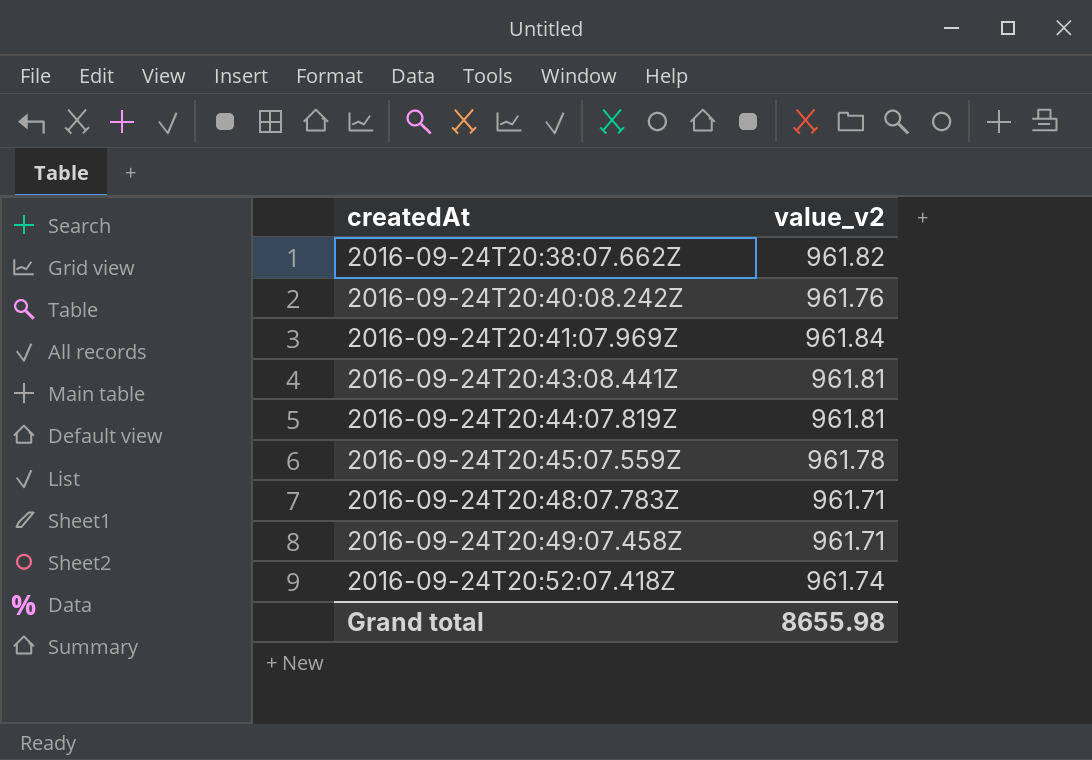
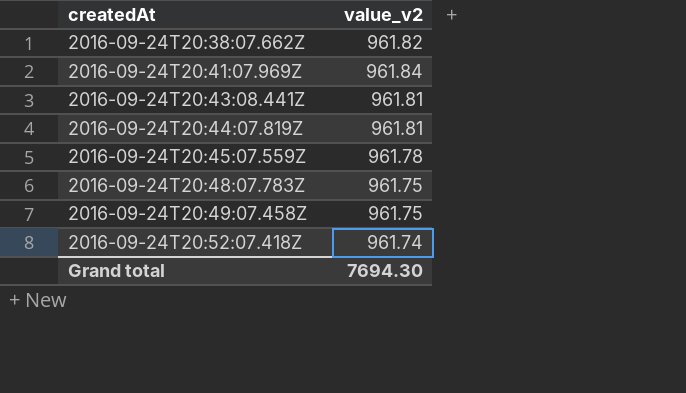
row 2016-09-24T20:40:08.242Z: 961.76 -> none
2016-09-24T20:48:07.783Z | value_v2: 961.71 -> 961.75
2016-09-24T20:49:07.458Z | value_v2: 961.71 -> 961.75
Grand total | value_v2: 8655.98 -> 7694.30

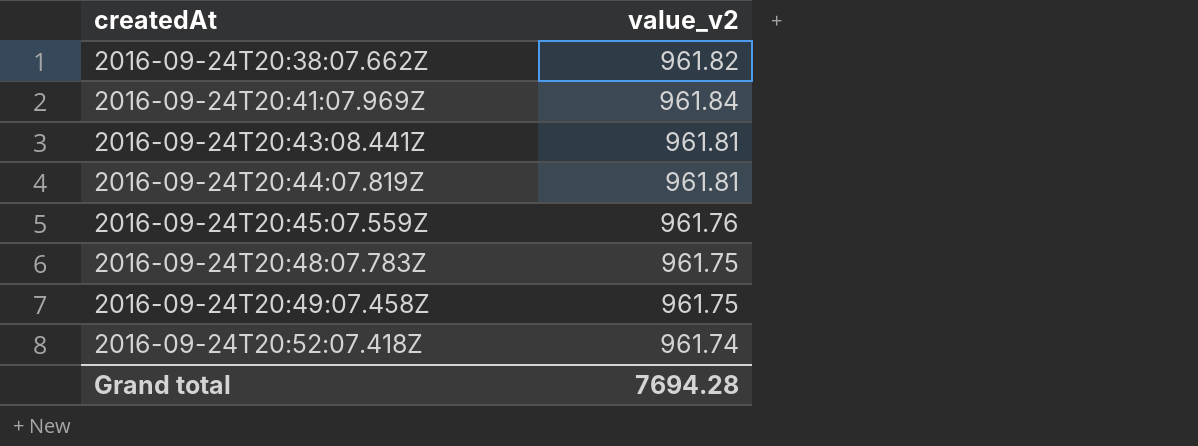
2016-09-24T20:45:07.559Z | value_v2: 961.78 -> 961.76
Grand total | value_v2: 7694.30 -> 7694.28

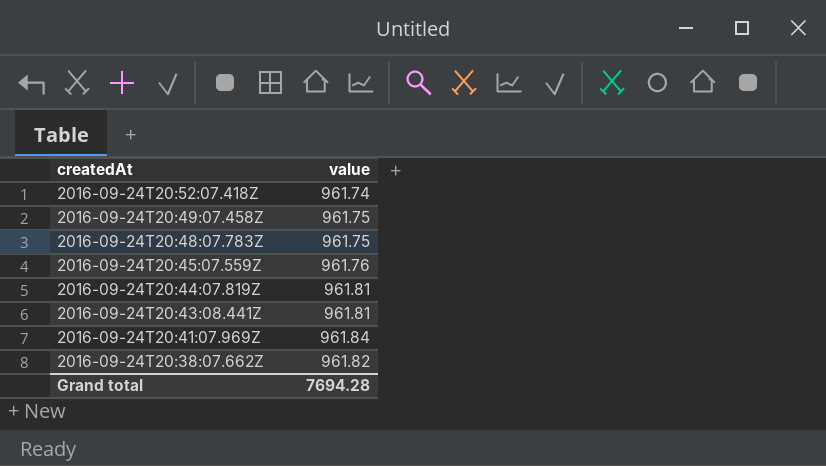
row order: createdAt ascending -> createdAt descending
column name: value_v2 -> value

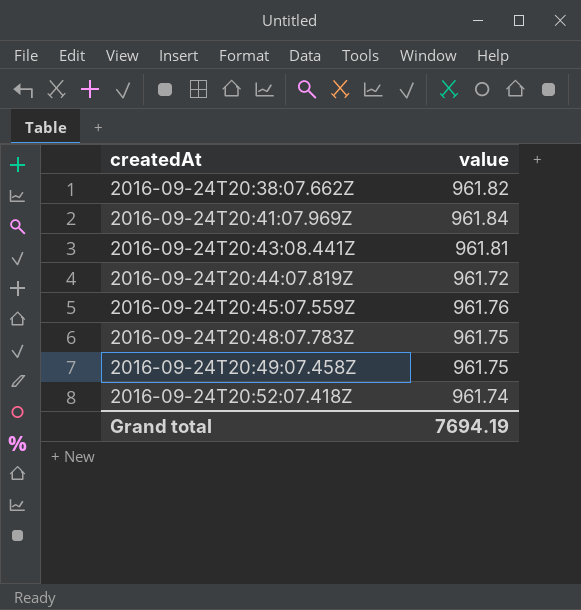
row order: createdAt descending -> createdAt ascending
2016-09-24T20:44:07.819Z | value: 961.81 -> 961.72
Grand total | value: 7694.28 -> 7694.19

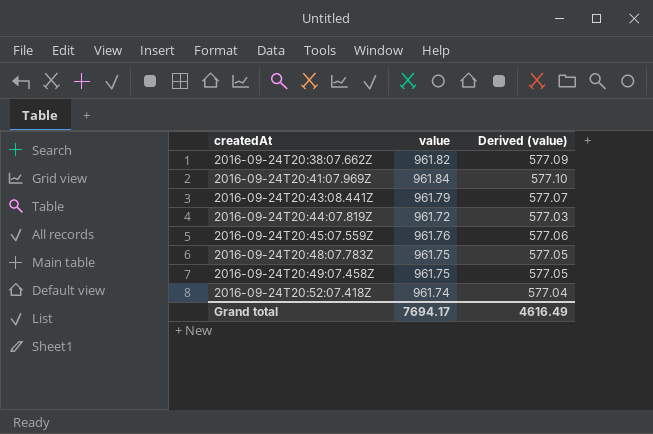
column Derived (value) | formula: none -> [value] * 0.6
2016-09-24T20:43:08.441Z | value: 961.81 -> 961.79
Grand total | value: 7694.19 -> 7694.17

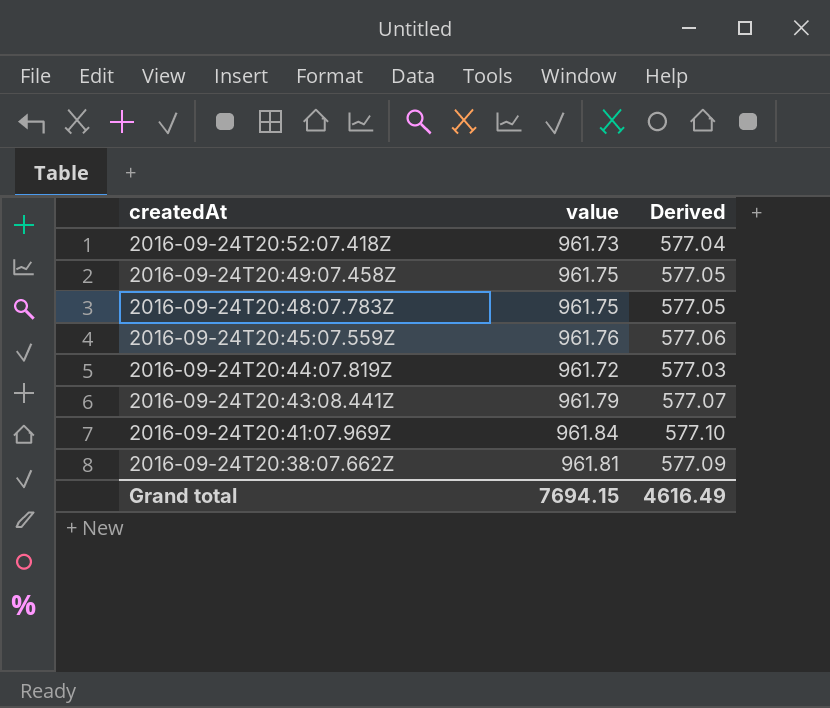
row order: createdAt ascending -> createdAt descending
column name: Derived (value) -> Derived
2016-09-24T20:52:07.418Z | value: 961.74 -> 961.73
2016-09-24T20:38:07.662Z | value: 961.82 -> 961.81
Grand total | value: 7694.17 -> 7694.15

